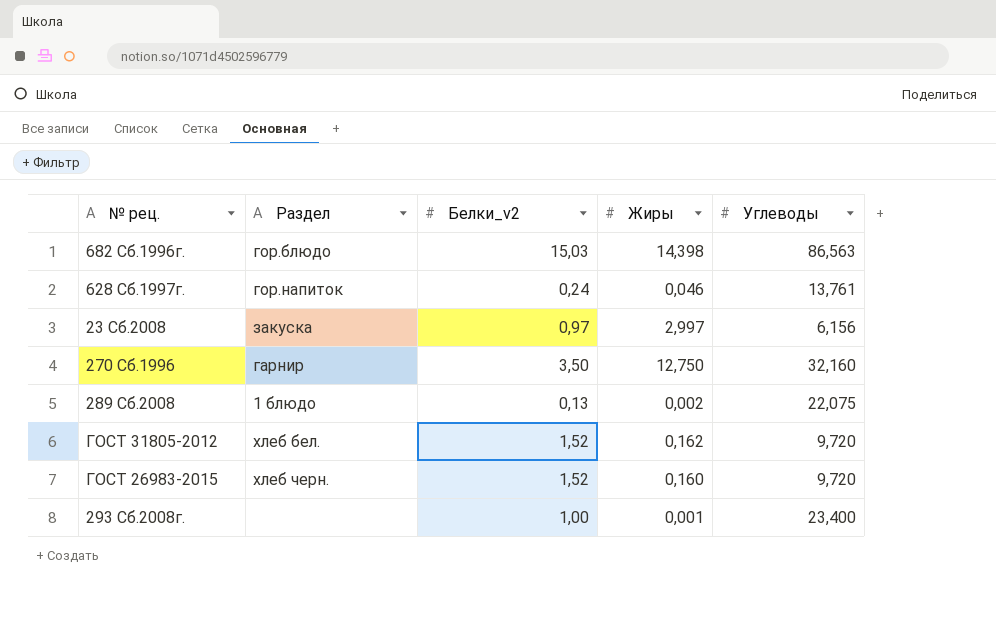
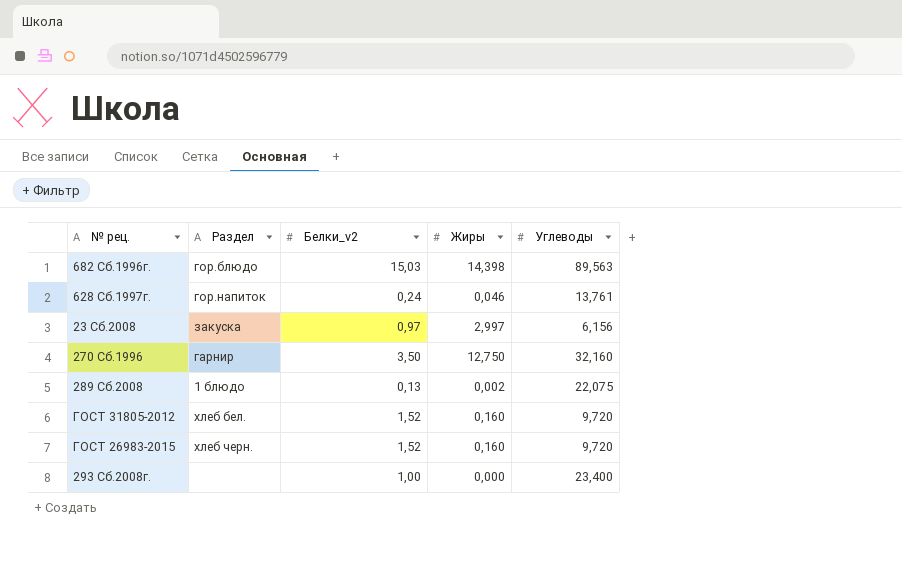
682 Сб.1996г. | Углеводы: 86,563 -> 89,563
ГОСТ 31805-2012 | Жиры: 0,162 -> 0,160
293 Сб.2008г. | Жиры: 0,001 -> 0,000

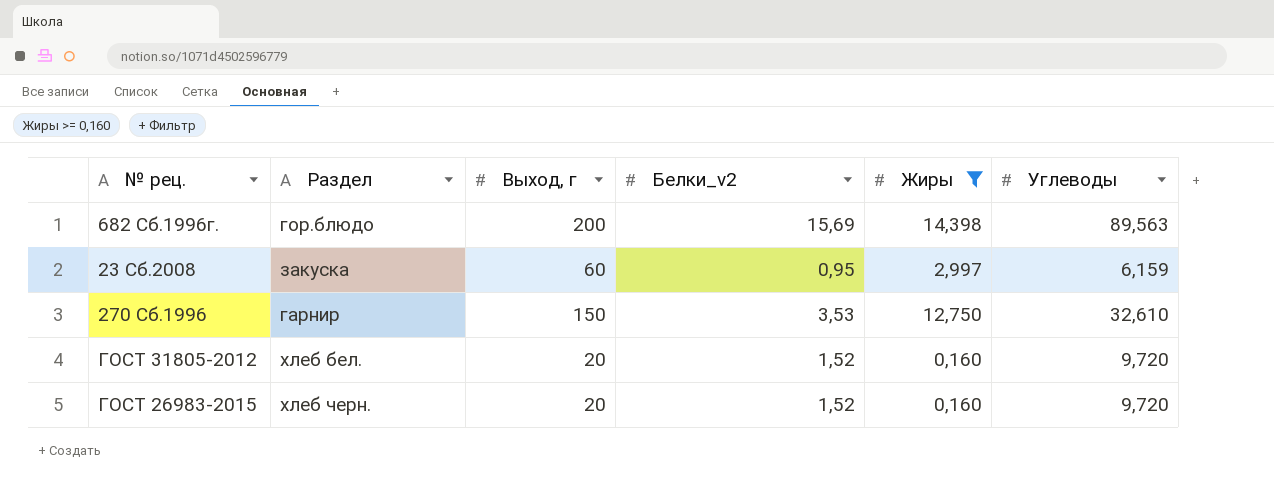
filter: none -> Жиры >= 0,160
column Выход, г | position: none -> 3
682 Сб.1996г. | Белки_v2: 15,03 -> 15,69
23 Сб.2008 | Белки_v2: 0,97 -> 0,95
23 Сб.2008 | Углеводы: 6,156 -> 6,159
270 Сб.1996 | Белки_v2: 3,50 -> 3,53
270 Сб.1996 | Углеводы: 32,160 -> 32,610

